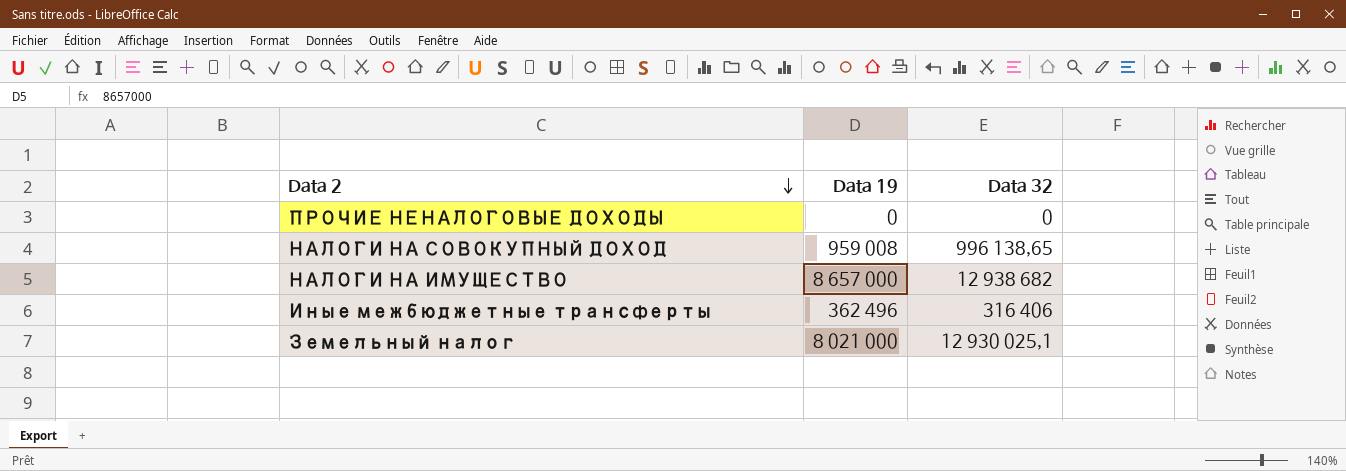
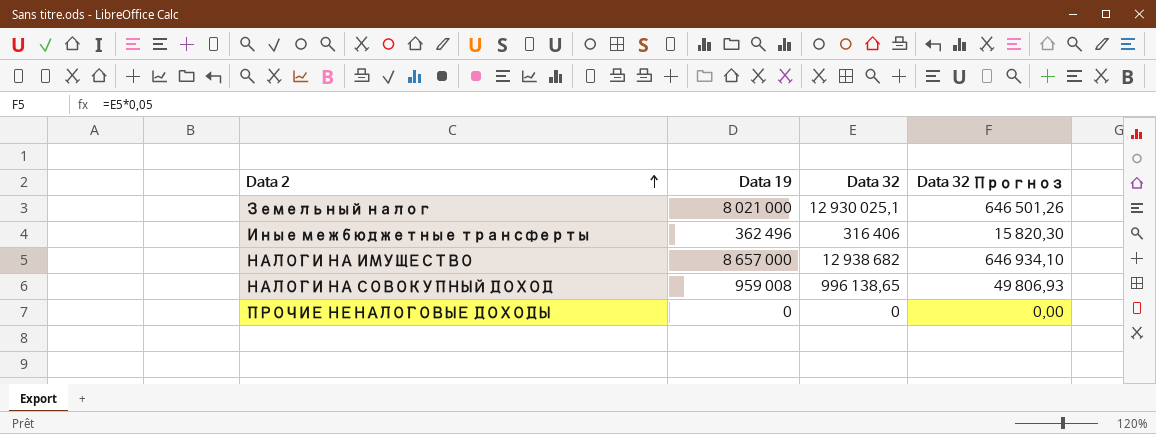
row order: Data 2 descending -> Data 2 ascending
column Data 32 Прогноз | formula: none -> [Data 32] * 0,05

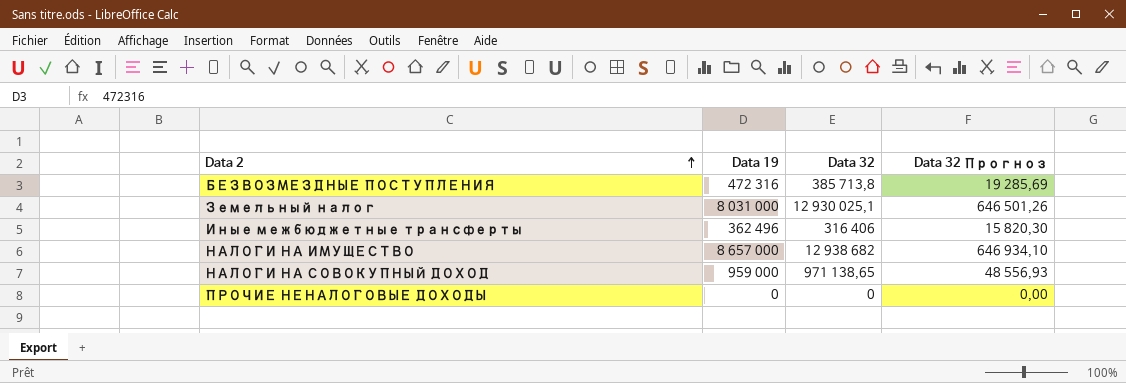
row БЕЗВОЗМЕЗДНЫЕ ПОСТУПЛЕНИЯ: none -> 472 316 | 385 713,8 | 19 285,69
Земельный налог | Data 19: 8 021 000 -> 8 031 000
НАЛОГИ НА СОВОКУПНЫЙ ДОХОД | Data 19: 959 008 -> 959 000
НАЛОГИ НА СОВОКУПНЫЙ ДОХОД | Data 32: 996 138,65 -> 971 138,65
НАЛОГИ НА СОВОКУПНЫЙ ДОХОД | Data 32 Прогноз: 49 806,93 -> 48 556,93

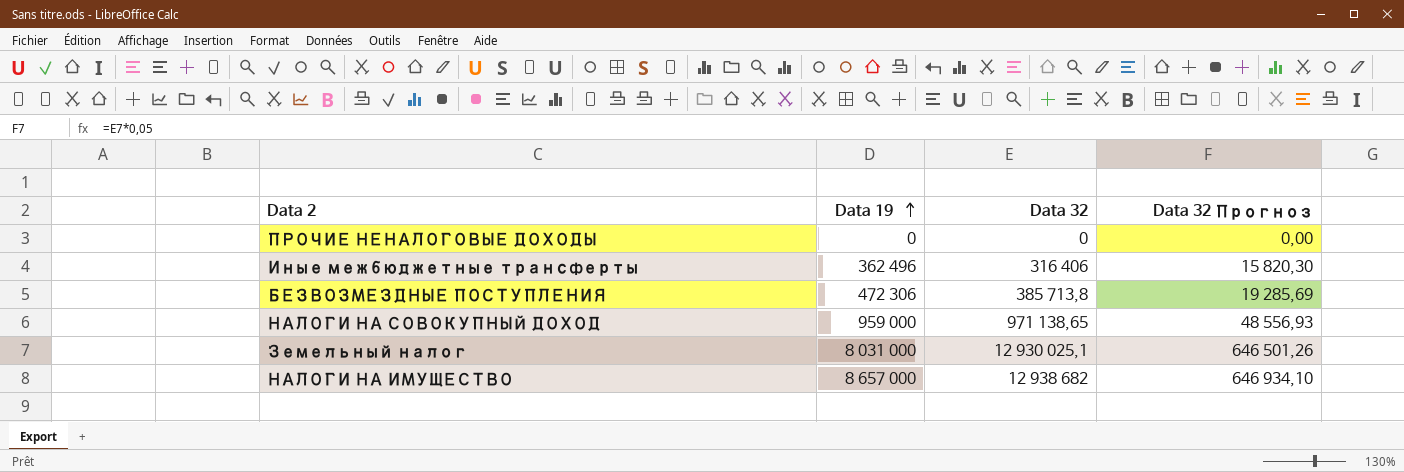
row order: Data 2 ascending -> Data 19 ascending
БЕЗВОЗМЕЗДНЫЕ ПОСТУПЛЕНИЯ | Data 19: 472 316 -> 472 306

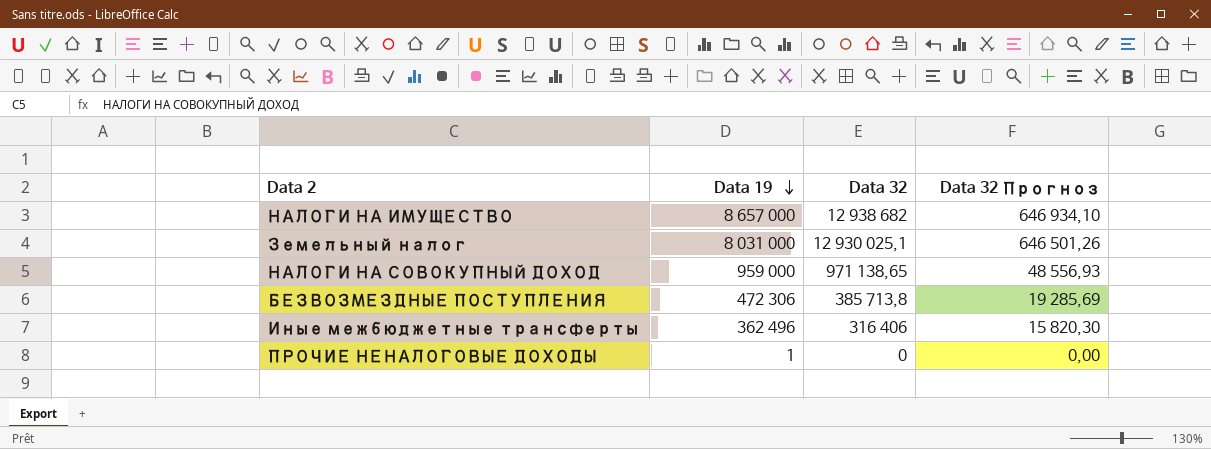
row order: Data 19 ascending -> Data 19 descending
ПРОЧИЕ НЕНАЛОГОВЫЕ ДОХОДЫ | Data 19: 0 -> 1

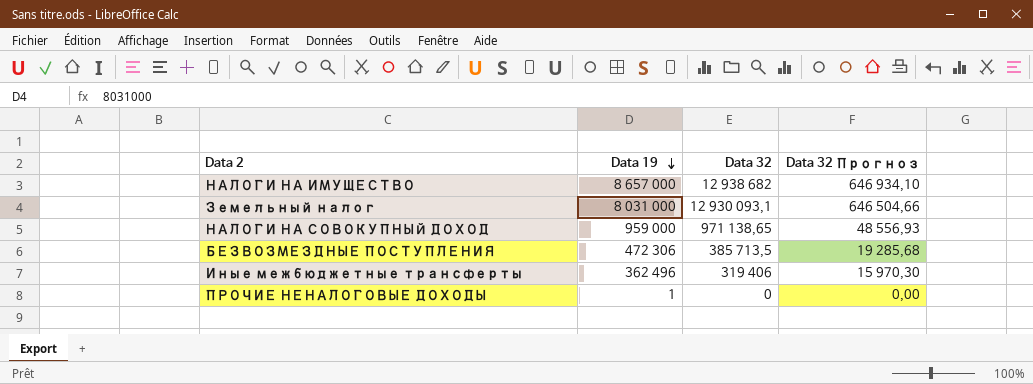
Земельный налог | Data 32: 12 930 025,1 -> 12 930 093,1
Земельный налог | Data 32 Прогноз: 646 501,26 -> 646 504,66
БЕЗВОЗМЕЗДНЫЕ ПОСТУПЛЕНИЯ | Data 32: 385 713,8 -> 385 713,5
БЕЗВОЗМЕЗДНЫЕ ПОСТУПЛЕНИЯ | Data 32 Прогноз: 19 285,69 -> 19 285,68
Иные межбюджетные трансферты | Data 32: 316 406 -> 319 406
Иные межбюджетные трансферты | Data 32 Прогноз: 15 820,30 -> 15 970,30

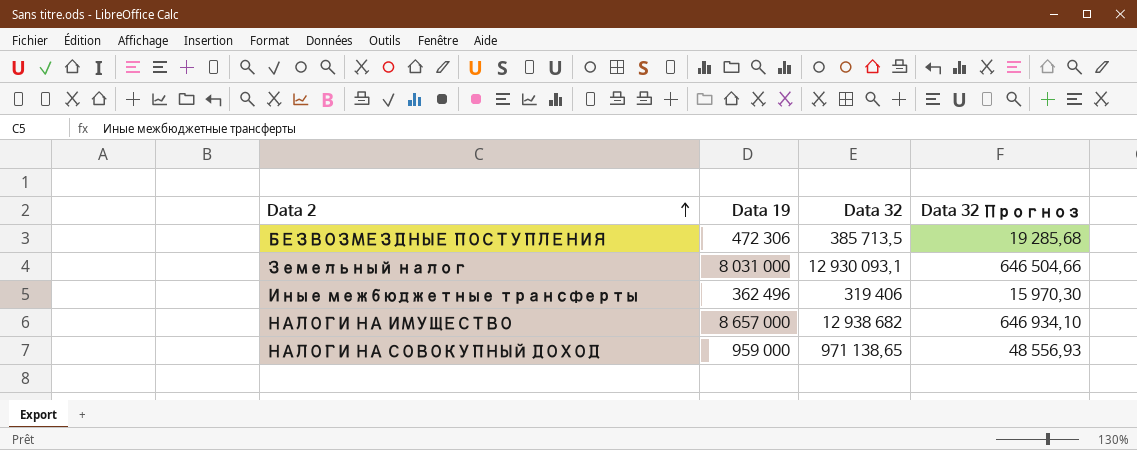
row order: Data 19 descending -> Data 2 ascending
row ПРОЧИЕ НЕНАЛОГОВЫЕ ДОХОДЫ: 1 | 0 | 0,00 -> none

